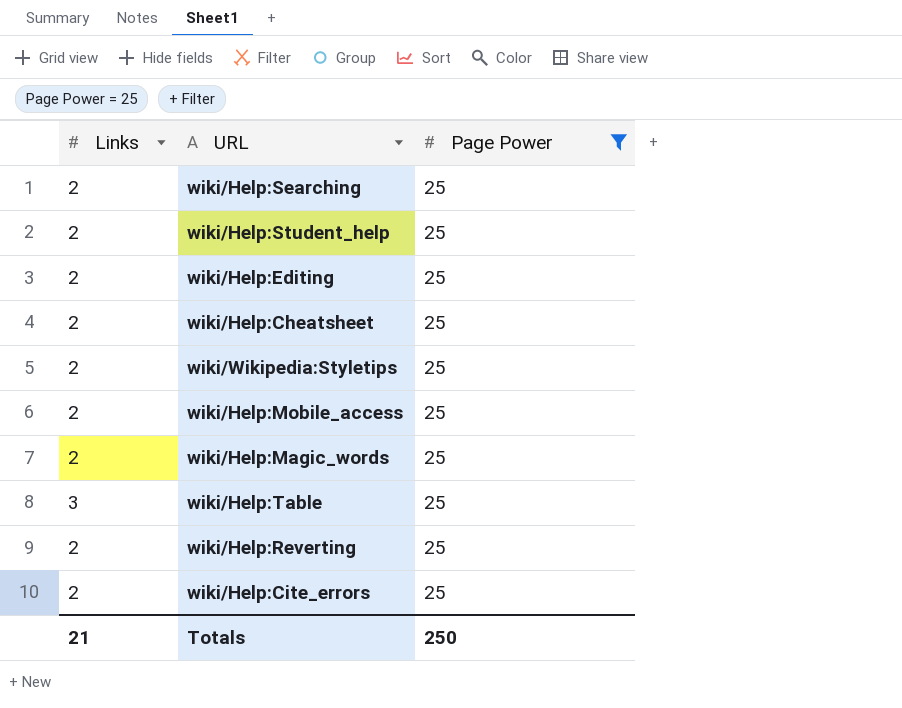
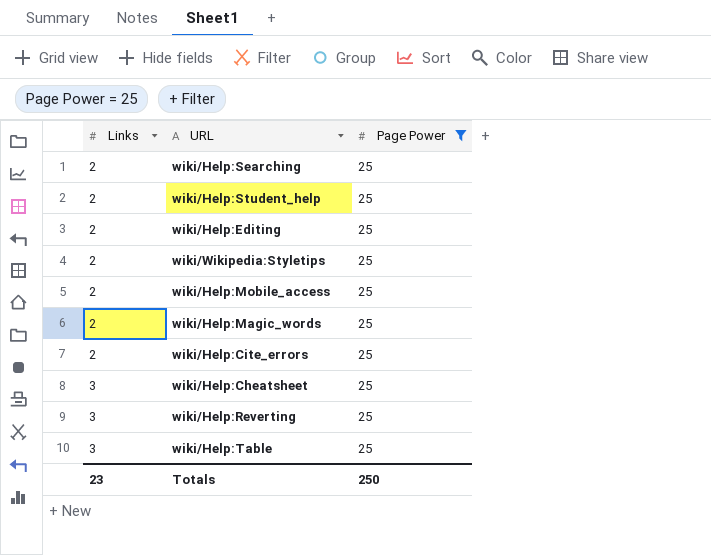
row order: none -> Links ascending
wiki/Help:Cheatsheet | Links: 2 -> 3
wiki/Help:Reverting | Links: 2 -> 3
Totals | Links: 21 -> 23

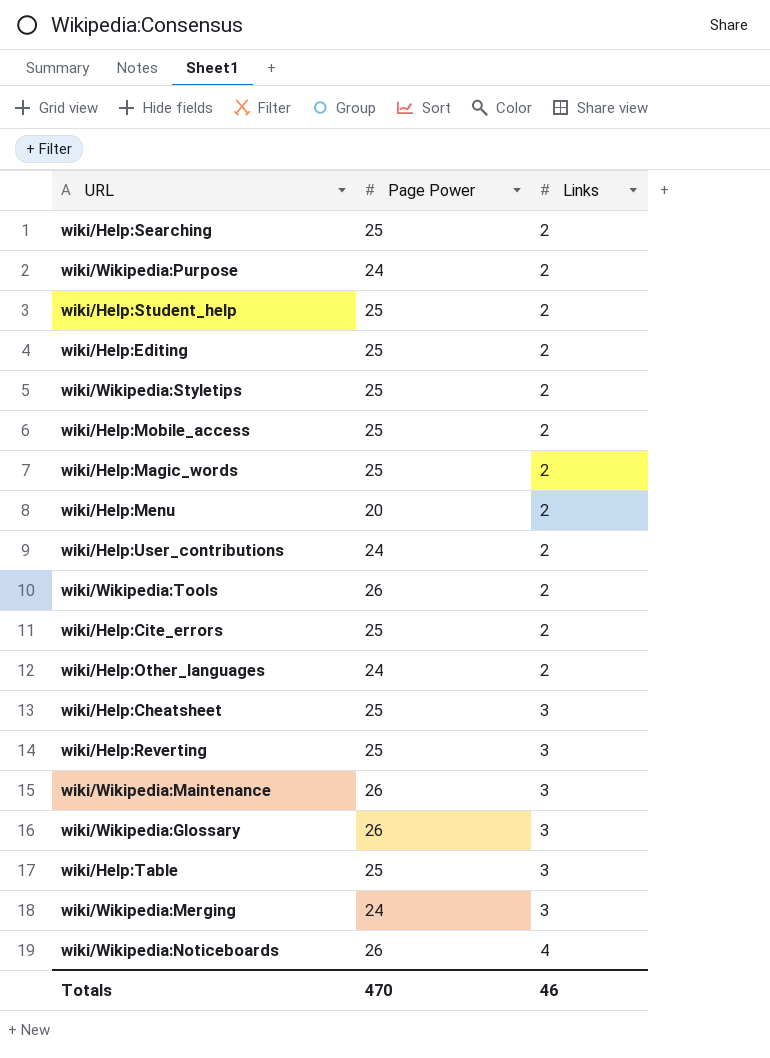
filter: Page Power = 25 -> none
column Links | position: 1 -> 3
Totals | Page Power: 250 -> 470
Totals | Links: 23 -> 46

